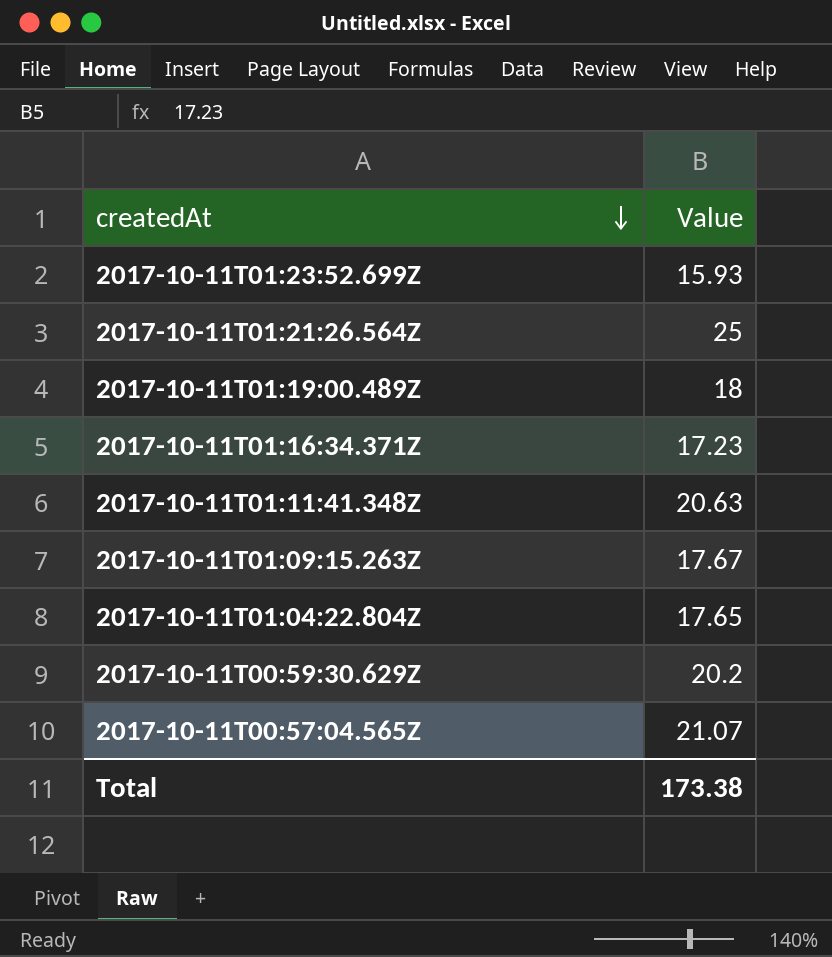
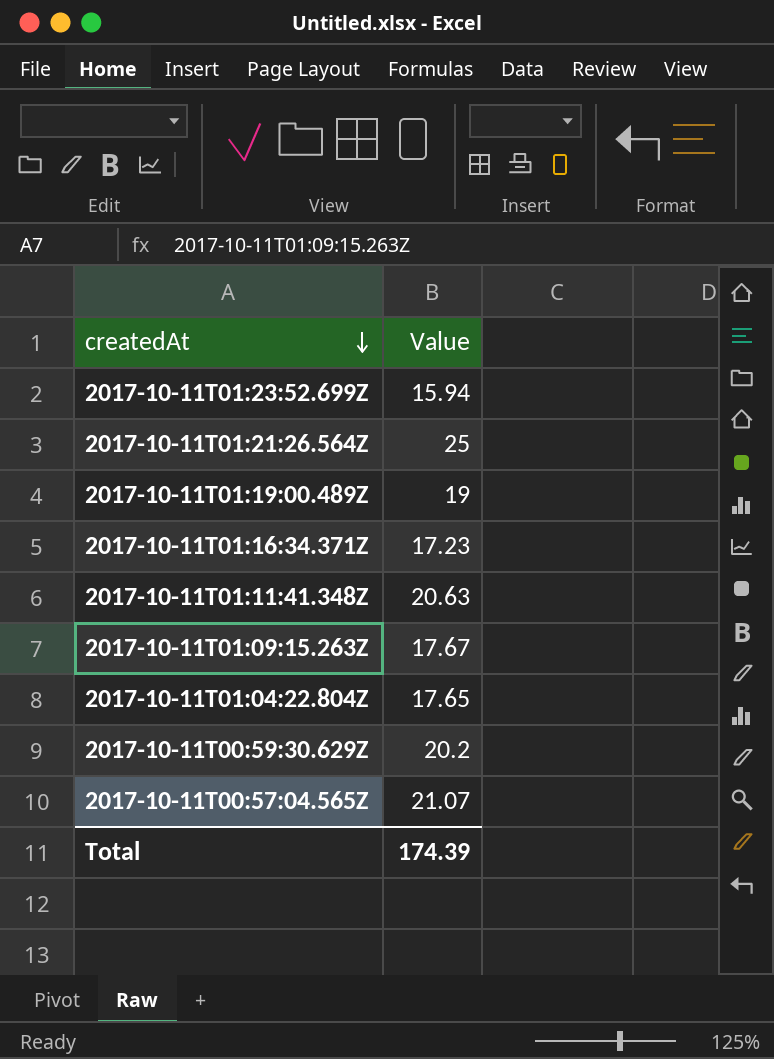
2017-10-11T01:23:52.699Z | Value: 15.93 -> 15.94
2017-10-11T01:19:00.489Z | Value: 18 -> 19
Total | Value: 173.38 -> 174.39

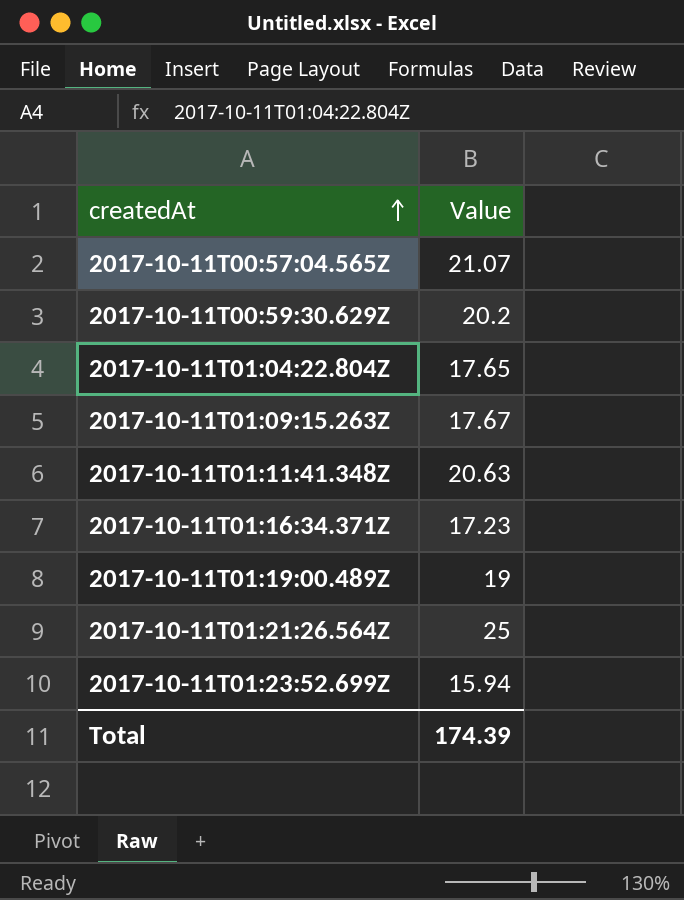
row order: createdAt descending -> createdAt ascending

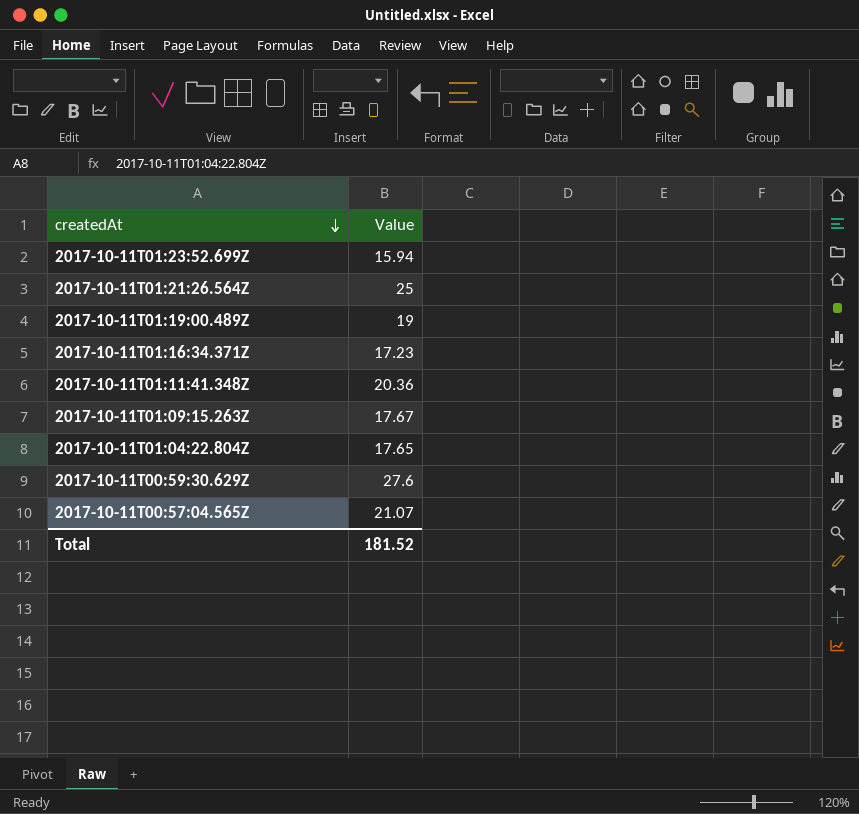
row order: createdAt ascending -> createdAt descending
2017-10-11T01:11:41.348Z | Value: 20.63 -> 20.36
2017-10-11T00:59:30.629Z | Value: 20.2 -> 27.6
Total | Value: 174.39 -> 181.52

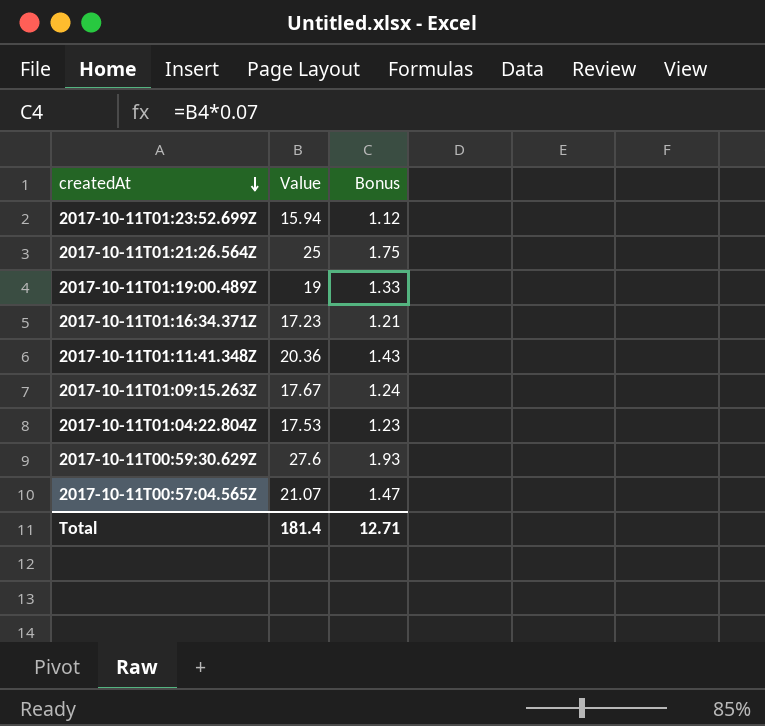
column Bonus | formula: none -> [Value] * 0.07
2017-10-11T01:04:22.804Z | Value: 17.65 -> 17.53
Total | Value: 181.52 -> 181.4

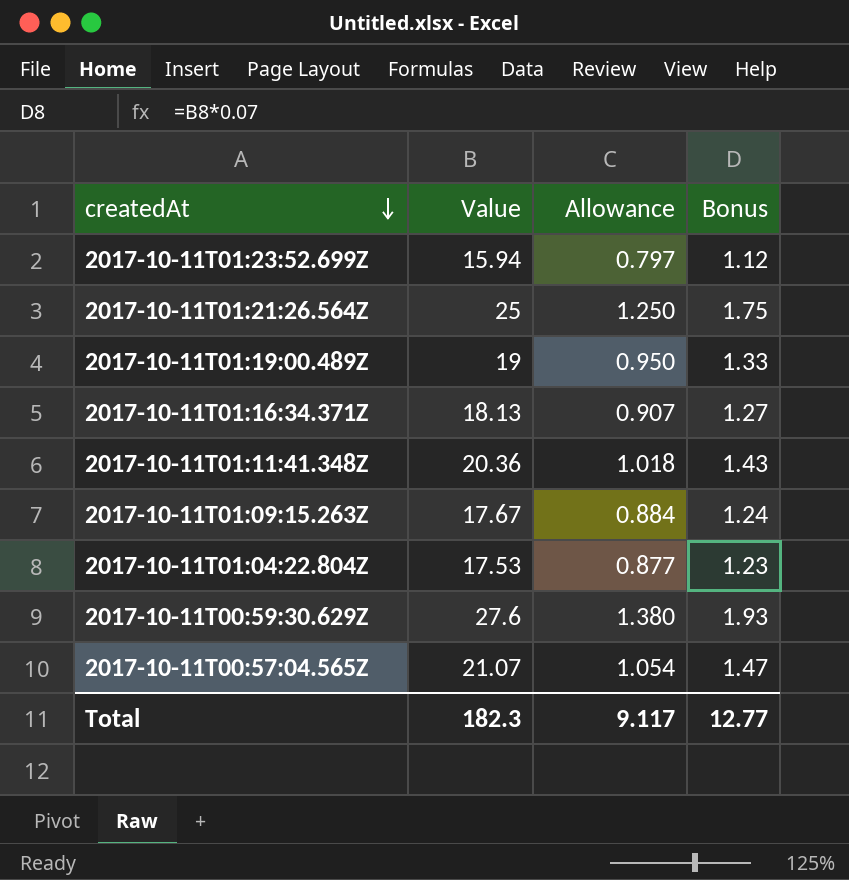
column Allowance | formula: none -> [Value] * 0.05
2017-10-11T01:16:34.371Z | Value: 17.23 -> 18.13
2017-10-11T01:16:34.371Z | Bonus: 1.21 -> 1.27
Total | Value: 181.4 -> 182.3
Total | Bonus: 12.71 -> 12.77

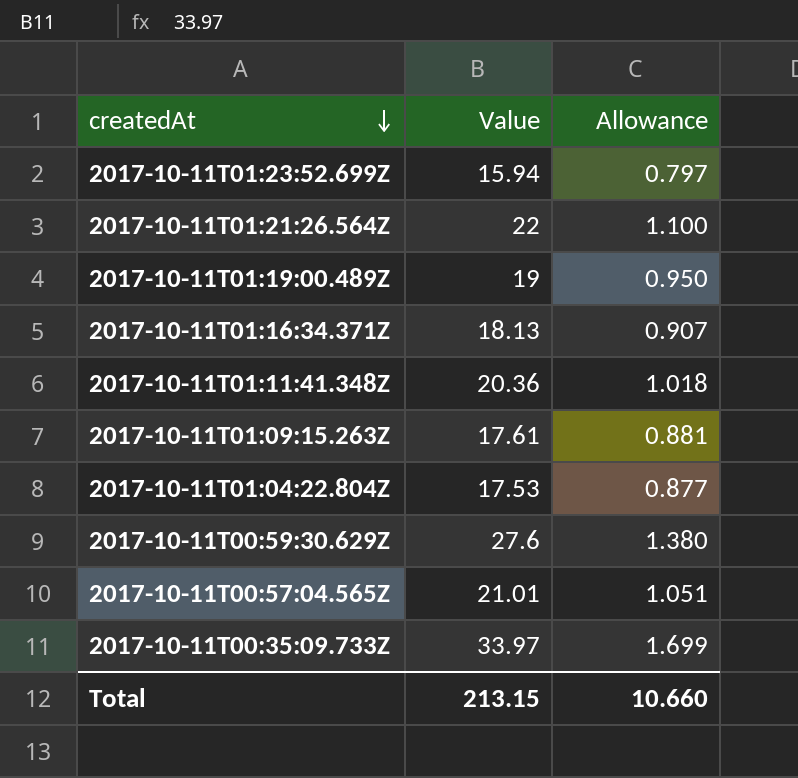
column Bonus | formula: [Value] * 0.07 -> none
2017-10-11T01:21:26.564Z | Value: 25 -> 22
2017-10-11T01:21:26.564Z | Allowance: 1.250 -> 1.100
2017-10-11T01:09:15.263Z | Value: 17.67 -> 17.61
2017-10-11T01:09:15.263Z | Allowance: 0.884 -> 0.881
2017-10-11T00:57:04.565Z | Value: 21.07 -> 21.01
2017-10-11T00:57:04.565Z | Allowance: 1.054 -> 1.051
row 2017-10-11T00:35:09.733Z: none -> 33.97 | 1.699
Total | Value: 182.3 -> 213.15
Total | Allowance: 9.117 -> 10.660

